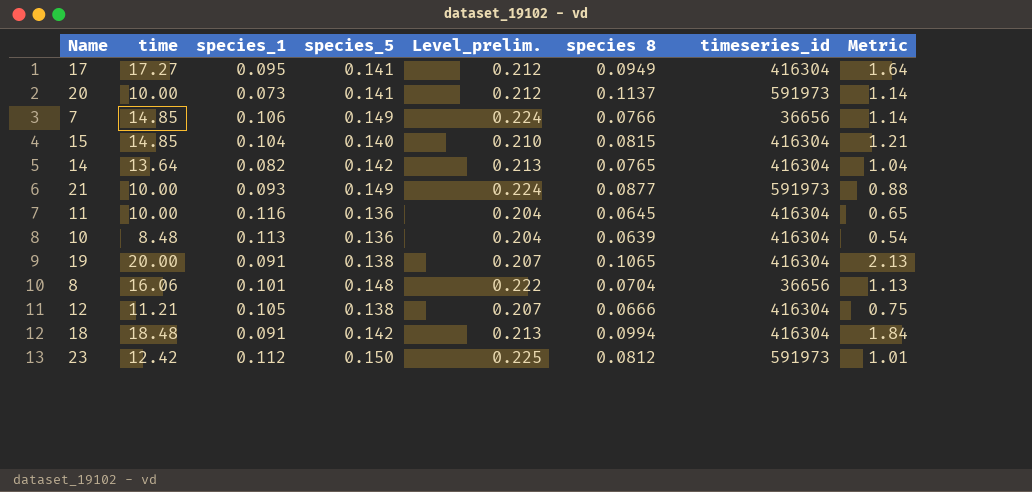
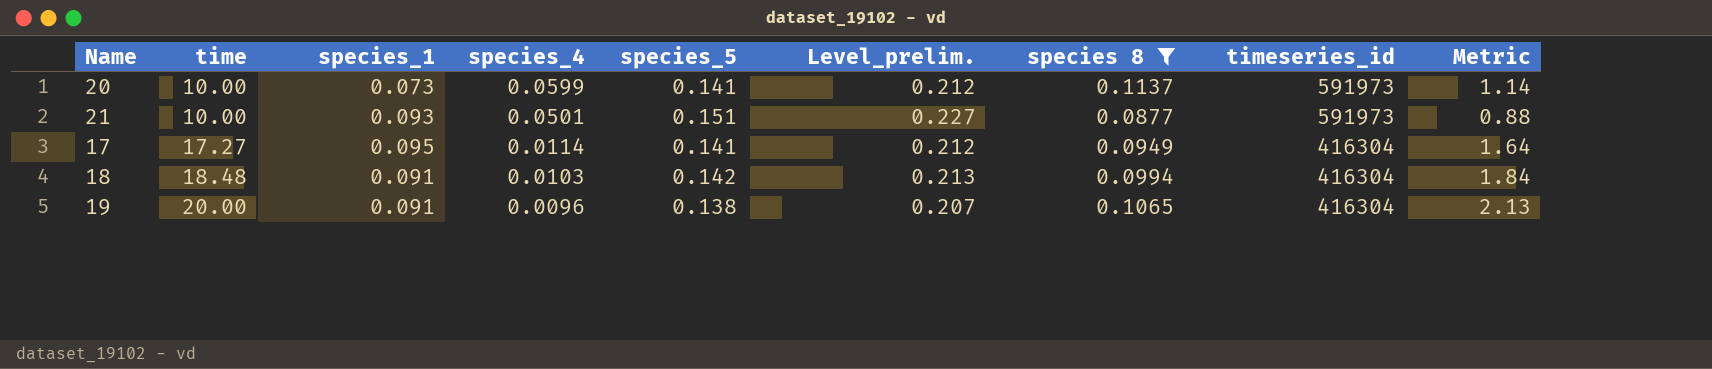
filter: none -> species 8 >= 0.0877
row order: none -> time ascending
column species_4 | position: none -> 4
21 | species_5: 0.149 -> 0.151
21 | Level_prelim.: 0.224 -> 0.227

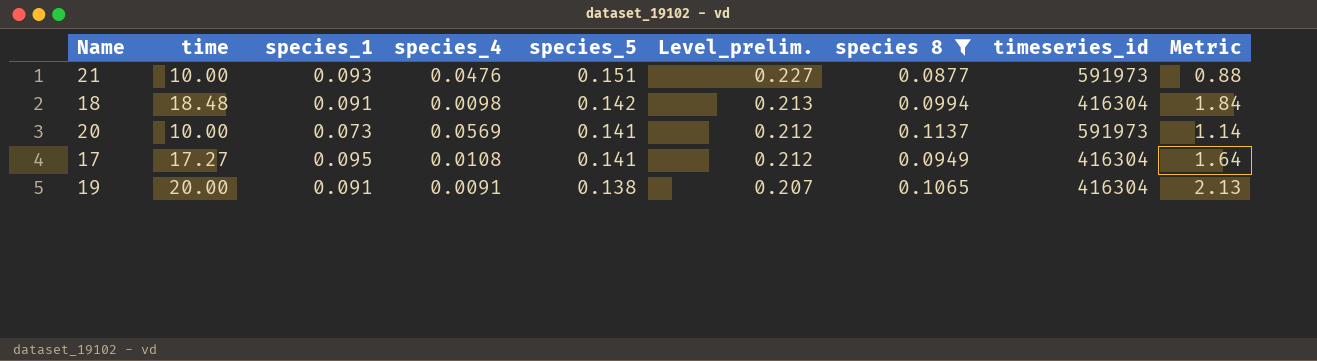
row order: time ascending -> species_5 descending
21 | species_4: 0.0501 -> 0.0476
18 | species_4: 0.0103 -> 0.0098
20 | species_4: 0.0599 -> 0.0569
17 | species_4: 0.0114 -> 0.0108
19 | species_4: 0.0096 -> 0.0091

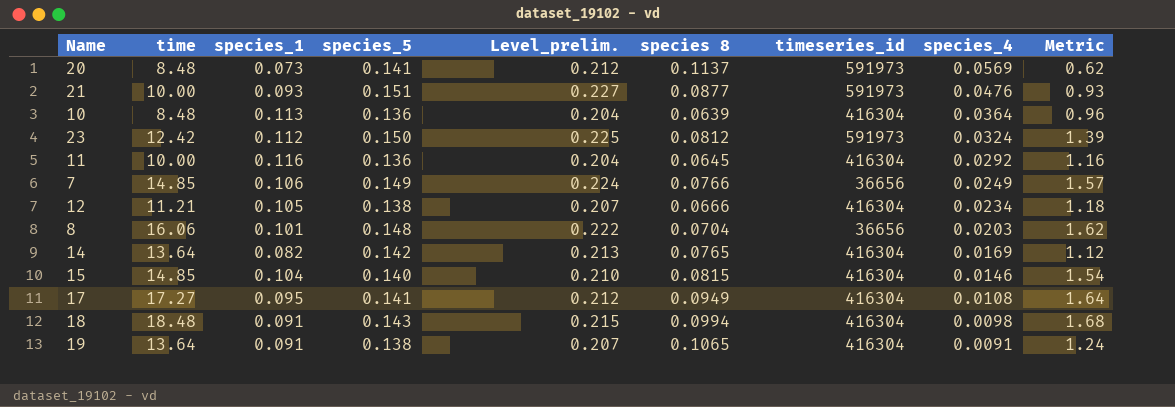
filter: species 8 >= 0.0877 -> none
row order: species_5 descending -> species_4 descending
column species_4 | position: 4 -> 8
column Metric | formula: [time] * [species 8] -> [time] * [species_1]
20 | time: 10.00 -> 8.48
18 | species_5: 0.142 -> 0.143
18 | Level_prelim.: 0.213 -> 0.215
19 | time: 20.00 -> 13.64

